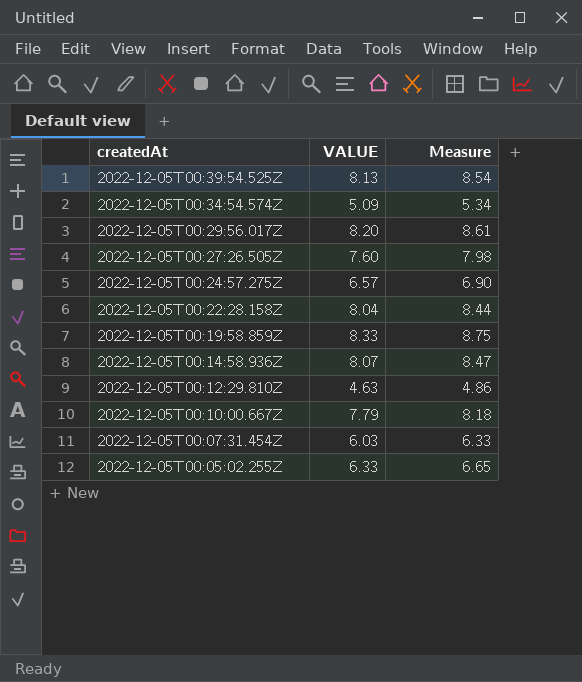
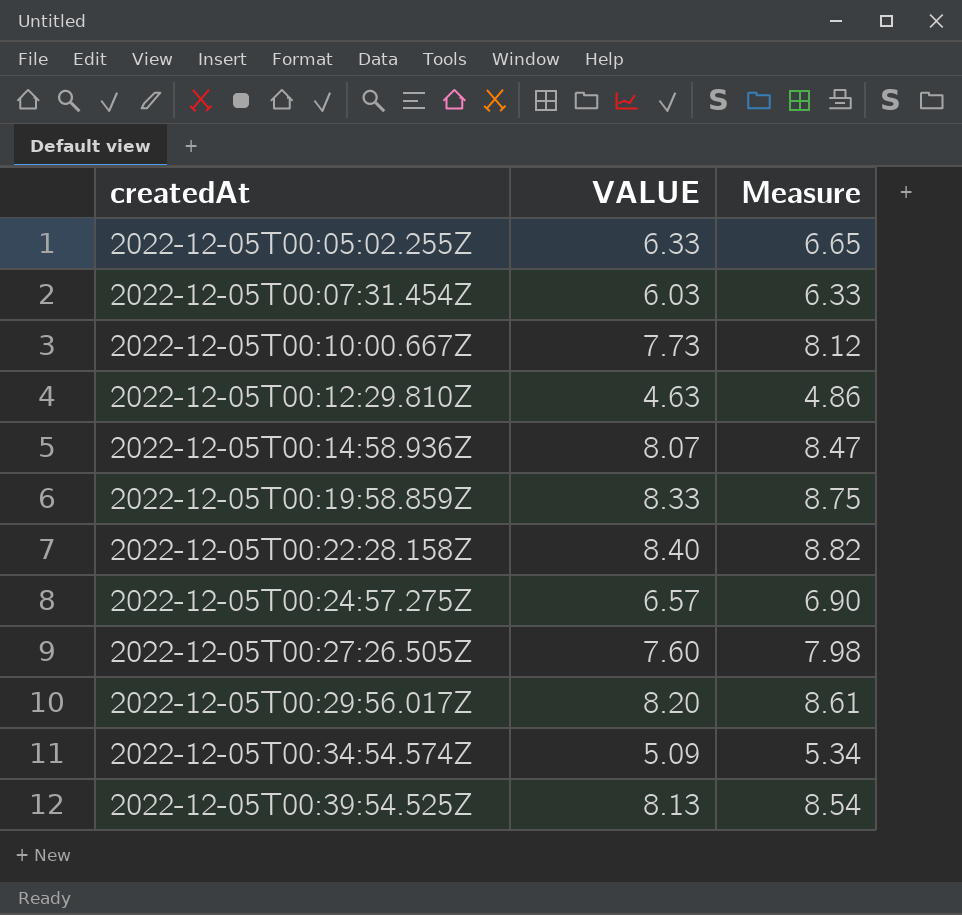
row order: createdAt descending -> createdAt ascending
2022-12-05T00:10:00.667Z | VALUE: 7.79 -> 7.73
2022-12-05T00:10:00.667Z | Measure: 8.18 -> 8.12
2022-12-05T00:22:28.158Z | VALUE: 8.04 -> 8.40
2022-12-05T00:22:28.158Z | Measure: 8.44 -> 8.82

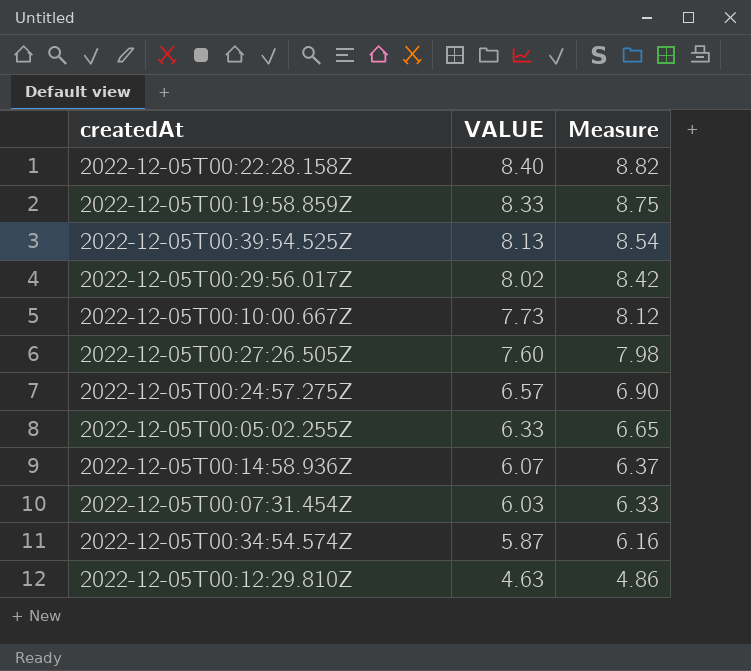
row order: createdAt ascending -> VALUE descending
2022-12-05T00:29:56.017Z | VALUE: 8.20 -> 8.02
2022-12-05T00:29:56.017Z | Measure: 8.61 -> 8.42
2022-12-05T00:14:58.936Z | VALUE: 8.07 -> 6.07
2022-12-05T00:14:58.936Z | Measure: 8.47 -> 6.37
2022-12-05T00:34:54.574Z | VALUE: 5.09 -> 5.87
2022-12-05T00:34:54.574Z | Measure: 5.34 -> 6.16

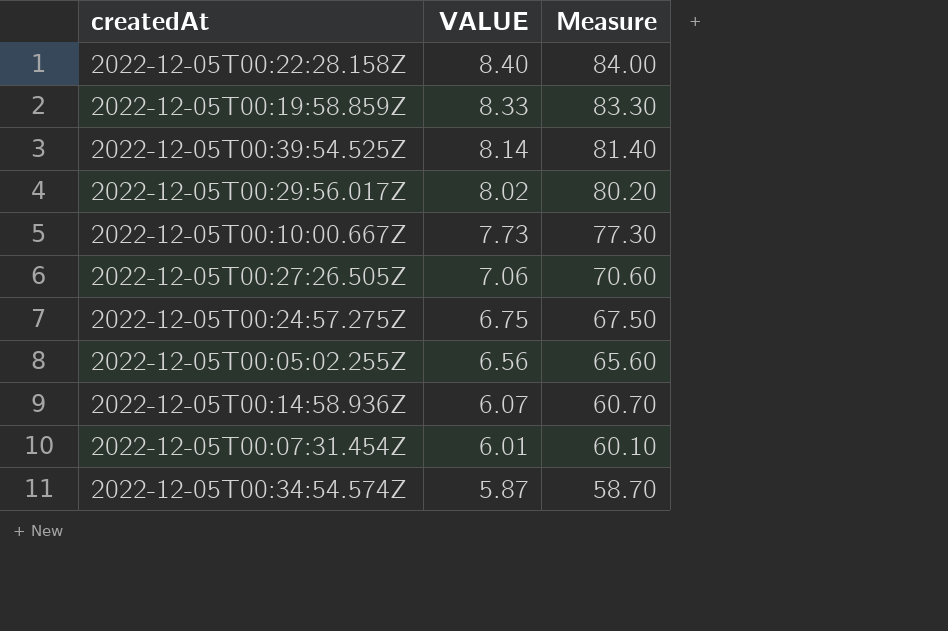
column Measure | formula: [VALUE] * 1.05 -> [VALUE] * 10
row 2022-12-05T00:12:29.810Z: 4.63 | 4.86 -> none
2022-12-05T00:39:54.525Z | VALUE: 8.13 -> 8.14
2022-12-05T00:27:26.505Z | VALUE: 7.60 -> 7.06
2022-12-05T00:24:57.275Z | VALUE: 6.57 -> 6.75
2022-12-05T00:05:02.255Z | VALUE: 6.33 -> 6.56
2022-12-05T00:07:31.454Z | VALUE: 6.03 -> 6.01

